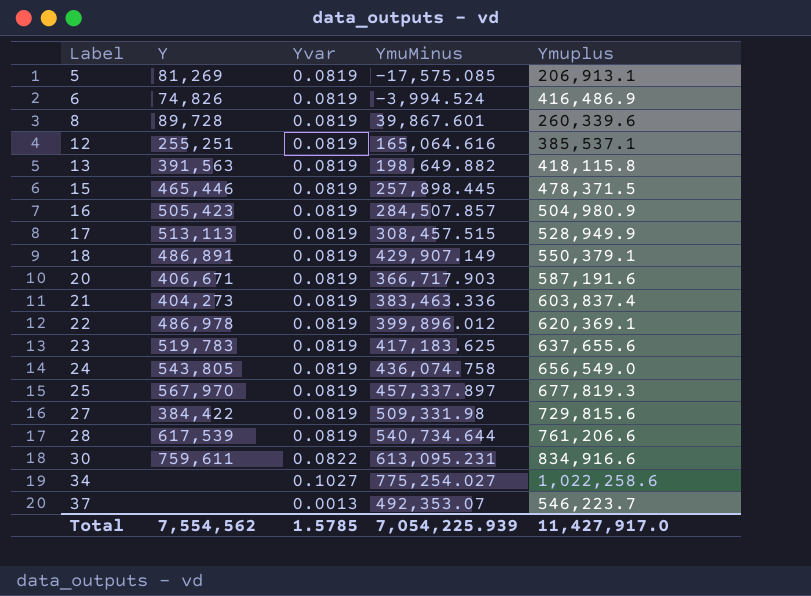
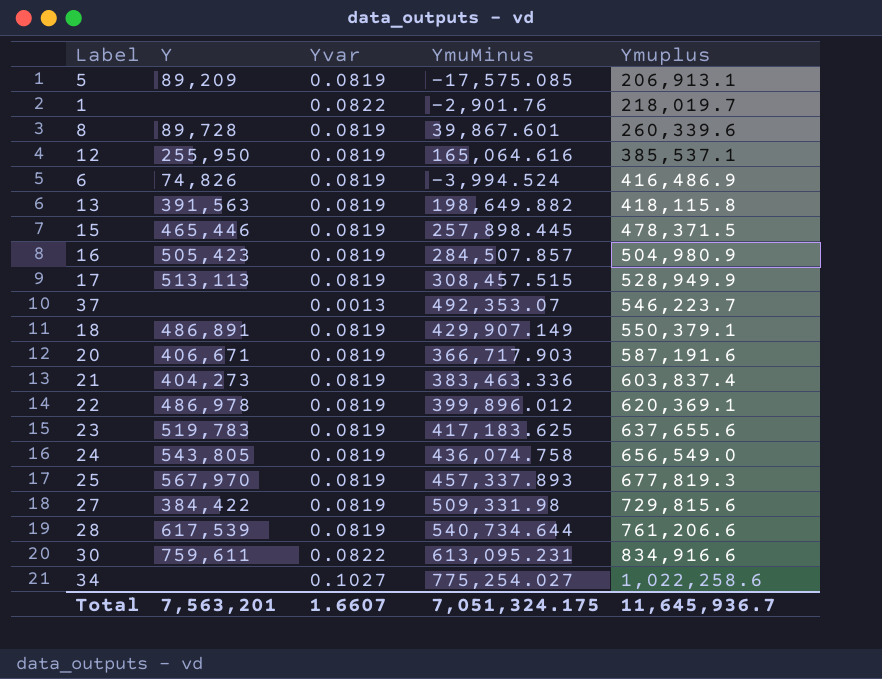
row order: Label ascending -> Ymuplus ascending
5 | Y: 81,269 -> 89,209
row 1: none -> none | 0.0822 | -2,901.76 | 218,019.7
12 | Y: 255,251 -> 255,950
25 | YmuMinus: 457,337.897 -> 457,337.893
Total | Y: 7,554,562 -> 7,563,201
Total | Yvar: 1.5785 -> 1.6607
Total | YmuMinus: 7,054,225.939 -> 7,051,324.175
Total | Ymuplus: 11,427,917.0 -> 11,645,936.7

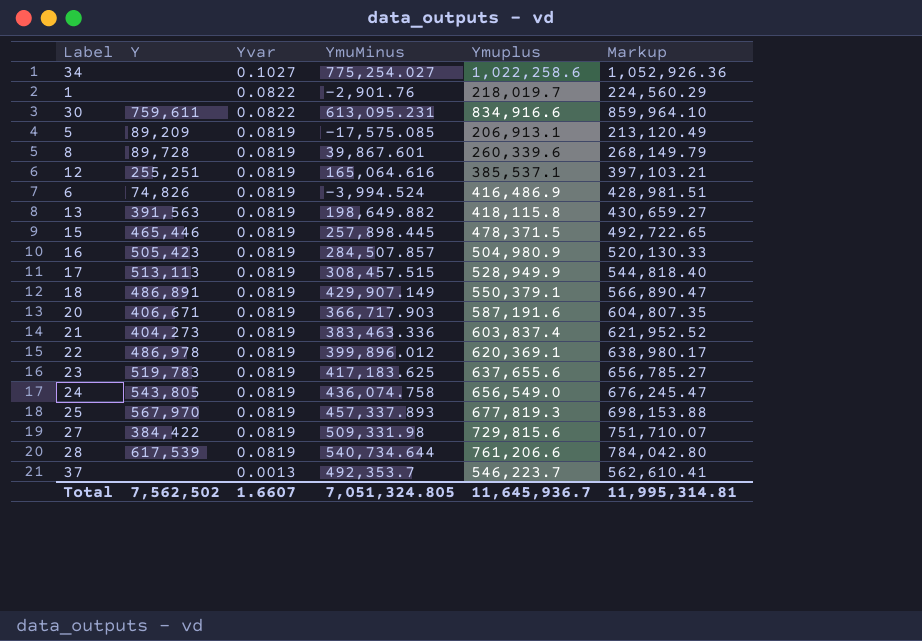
row order: Ymuplus ascending -> Yvar descending
column Markup | formula: none -> [Ymuplus] * 1.03
12 | Y: 255,950 -> 255,251
37 | YmuMinus: 492,353.07 -> 492,353.7
Total | Y: 7,563,201 -> 7,562,502
Total | YmuMinus: 7,051,324.175 -> 7,051,324.805

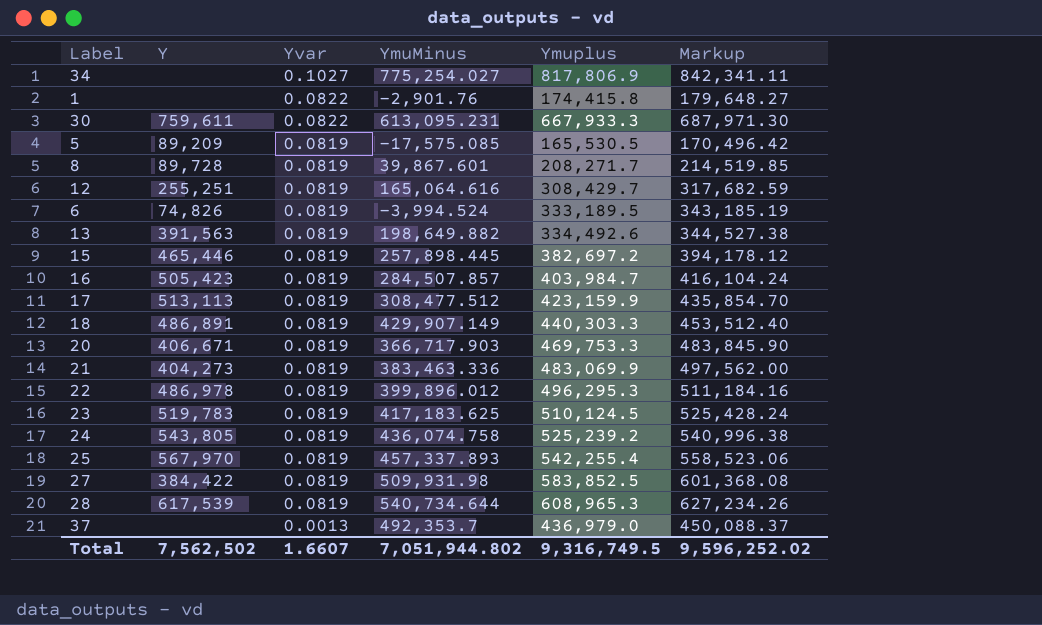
34 | Ymuplus: 1,022,258.6 -> 817,806.9
34 | Markup: 1,052,926.36 -> 842,341.11
1 | Ymuplus: 218,019.7 -> 174,415.8
1 | Markup: 224,560.29 -> 179,648.27
30 | Ymuplus: 834,916.6 -> 667,933.3
30 | Markup: 859,964.10 -> 687,971.30
5 | Ymuplus: 206,913.1 -> 165,530.5
5 | Markup: 213,120.49 -> 170,496.42
8 | Ymuplus: 260,339.6 -> 208,271.7
8 | Markup: 268,149.79 -> 214,519.85
12 | Ymuplus: 385,537.1 -> 308,429.7
12 | Markup: 397,103.21 -> 317,682.59
6 | Ymuplus: 416,486.9 -> 333,189.5
6 | Markup: 428,981.51 -> 343,185.19
13 | Ymuplus: 418,115.8 -> 334,492.6
13 | Markup: 430,659.27 -> 344,527.38
15 | Ymuplus: 478,371.5 -> 382,697.2
15 | Markup: 492,722.65 -> 394,178.12
16 | Ymuplus: 504,980.9 -> 403,984.7
16 | Markup: 520,130.33 -> 416,104.24
17 | YmuMinus: 308,457.515 -> 308,477.512
17 | Ymuplus: 528,949.9 -> 423,159.9
17 | Markup: 544,818.40 -> 435,854.70
18 | Ymuplus: 550,379.1 -> 440,303.3
18 | Markup: 566,890.47 -> 453,512.40
20 | Ymuplus: 587,191.6 -> 469,753.3
20 | Markup: 604,807.35 -> 483,845.90
21 | Ymuplus: 603,837.4 -> 483,069.9
21 | Markup: 621,952.52 -> 497,562.00
22 | Ymuplus: 620,369.1 -> 496,295.3
22 | Markup: 638,980.17 -> 511,184.16
23 | Ymuplus: 637,655.6 -> 510,124.5
23 | Markup: 656,785.27 -> 525,428.24
24 | Ymuplus: 656,549.0 -> 525,239.2
24 | Markup: 676,245.47 -> 540,996.38
25 | Ymuplus: 677,819.3 -> 542,255.4
25 | Markup: 698,153.88 -> 558,523.06
27 | YmuMinus: 509,331.98 -> 509,931.98
27 | Ymuplus: 729,815.6 -> 583,852.5
27 | Markup: 751,710.07 -> 601,368.08
28 | Ymuplus: 761,206.6 -> 608,965.3
28 | Markup: 784,042.80 -> 627,234.26
37 | Ymuplus: 546,223.7 -> 436,979.0
37 | Markup: 562,610.41 -> 450,088.37
Total | YmuMinus: 7,051,324.805 -> 7,051,944.802
Total | Ymuplus: 11,645,936.7 -> 9,316,749.5
Total | Markup: 11,995,314.81 -> 9,596,252.02

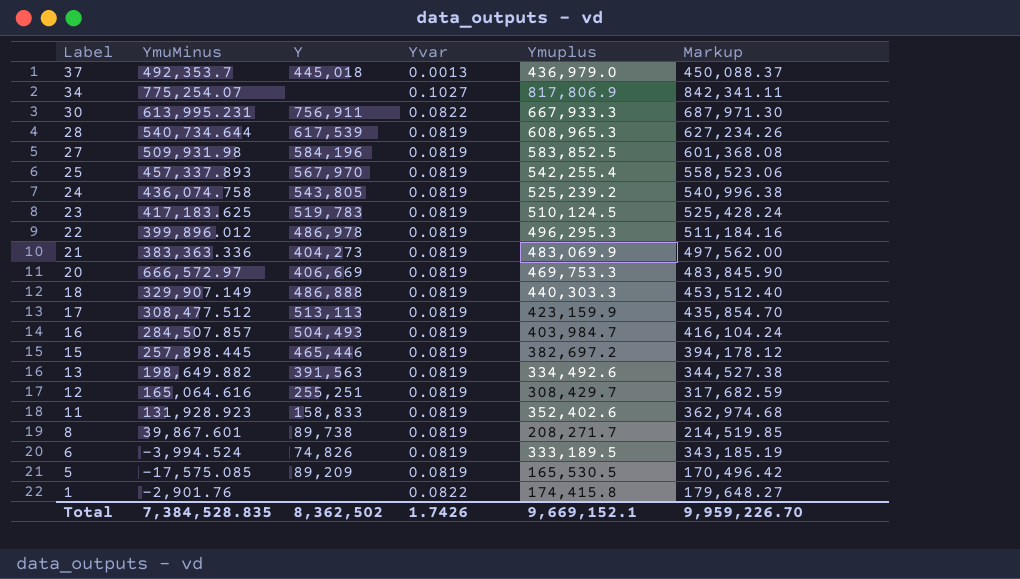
row order: Yvar descending -> Label descending
column YmuMinus | position: 4 -> 2
37 | Y: none -> 445,018
34 | YmuMinus: 775,254.027 -> 775,254.07
30 | YmuMinus: 613,095.231 -> 613,995.231
30 | Y: 759,611 -> 756,911
27 | Y: 384,422 -> 584,196
21 | YmuMinus: 383,463.336 -> 383,363.336
20 | YmuMinus: 366,717.903 -> 666,572.97
20 | Y: 406,671 -> 406,669
18 | YmuMinus: 429,907.149 -> 329,907.149
18 | Y: 486,891 -> 486,888
16 | Y: 505,423 -> 504,493
row 11: none -> 131,928.923 | 158,833 | 0.0819 | 352,402.6 | 362,974.68
8 | Y: 89,728 -> 89,738
Total | YmuMinus: 7,051,944.802 -> 7,384,528.835
Total | Y: 7,562,502 -> 8,362,502
Total | Yvar: 1.6607 -> 1.7426
Total | Ymuplus: 9,316,749.5 -> 9,669,152.1
Total | Markup: 9,596,252.02 -> 9,959,226.70

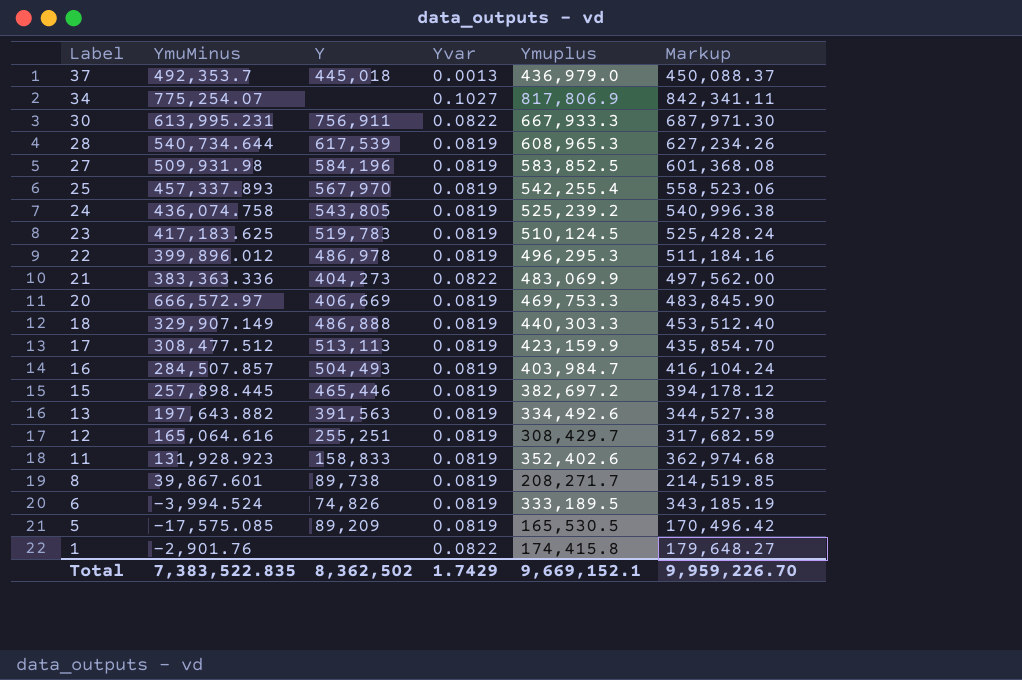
21 | Yvar: 0.0819 -> 0.0822
13 | YmuMinus: 198,649.882 -> 197,643.882
Total | YmuMinus: 7,384,528.835 -> 7,383,522.835
Total | Yvar: 1.7426 -> 1.7429

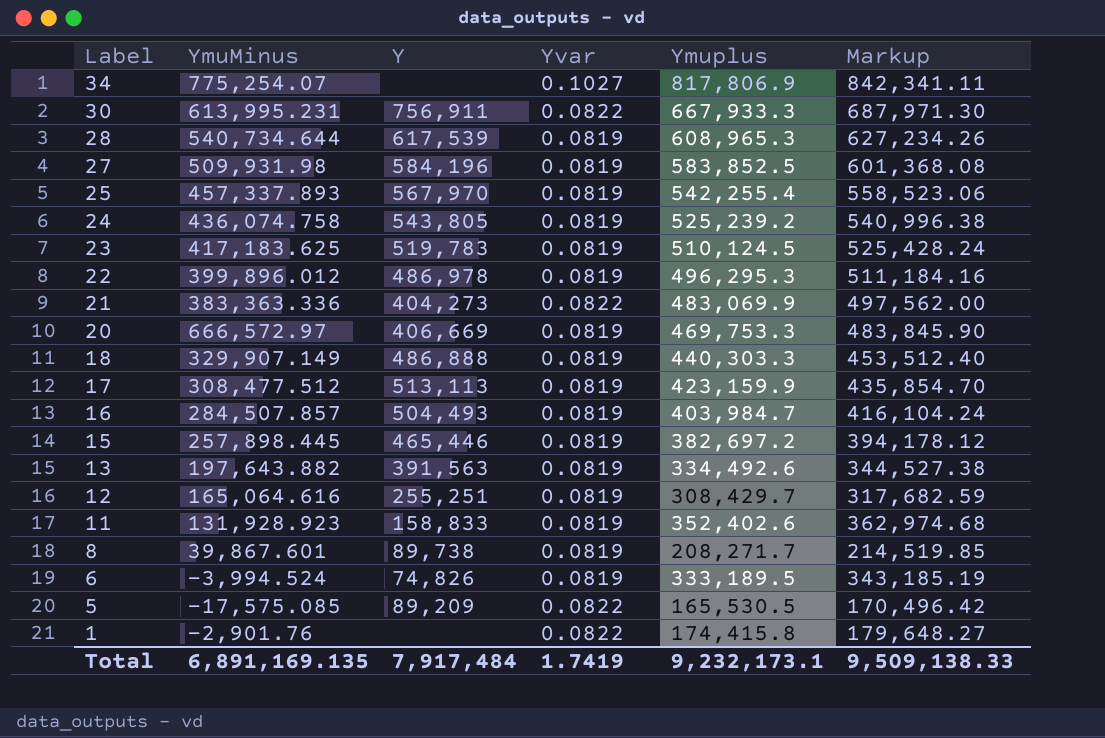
row 37: 492,353.7 | 445,018 | 0.0013 | 436,979.0 | 450,088.37 -> none
5 | Yvar: 0.0819 -> 0.0822
Total | YmuMinus: 7,383,522.835 -> 6,891,169.135
Total | Y: 8,362,502 -> 7,917,484
Total | Yvar: 1.7429 -> 1.7419
Total | Ymuplus: 9,669,152.1 -> 9,232,173.1
Total | Markup: 9,959,226.70 -> 9,509,138.33

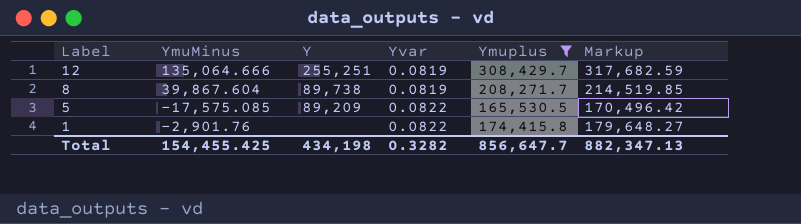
filter: none -> Ymuplus <= 308,429.7
12 | YmuMinus: 165,064.616 -> 135,064.666
8 | YmuMinus: 39,867.601 -> 39,867.604
Total | YmuMinus: 6,891,169.135 -> 154,455.425
Total | Y: 7,917,484 -> 434,198
Total | Yvar: 1.7419 -> 0.3282
Total | Ymuplus: 9,232,173.1 -> 856,647.7
Total | Markup: 9,509,138.33 -> 882,347.13

